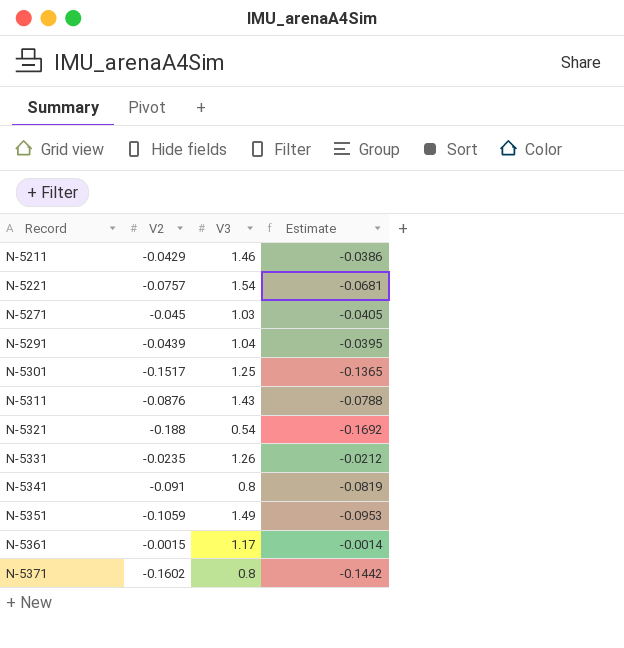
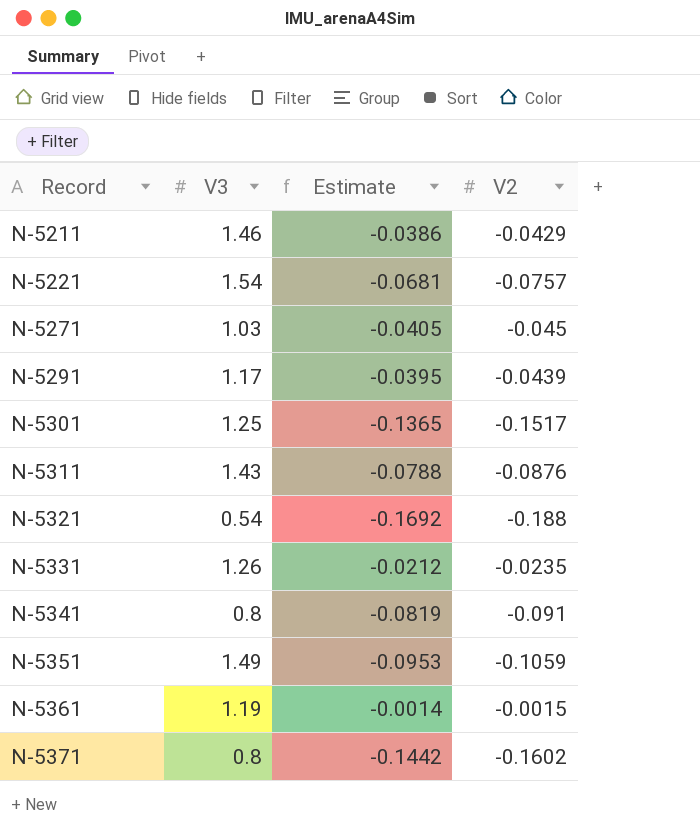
column V2 | position: 2 -> 4
N-5291 | V3: 1.04 -> 1.17
N-5361 | V3: 1.17 -> 1.19

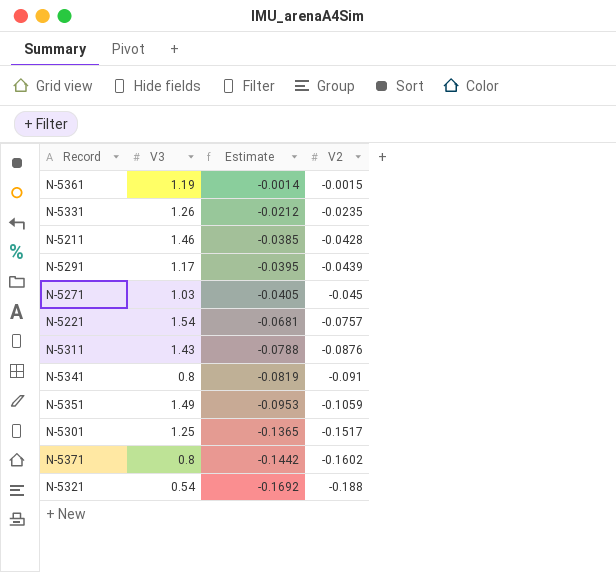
row order: Record ascending -> Estimate descending
N-5211 | Estimate: -0.0386 -> -0.0385
N-5211 | V2: -0.0429 -> -0.0428

